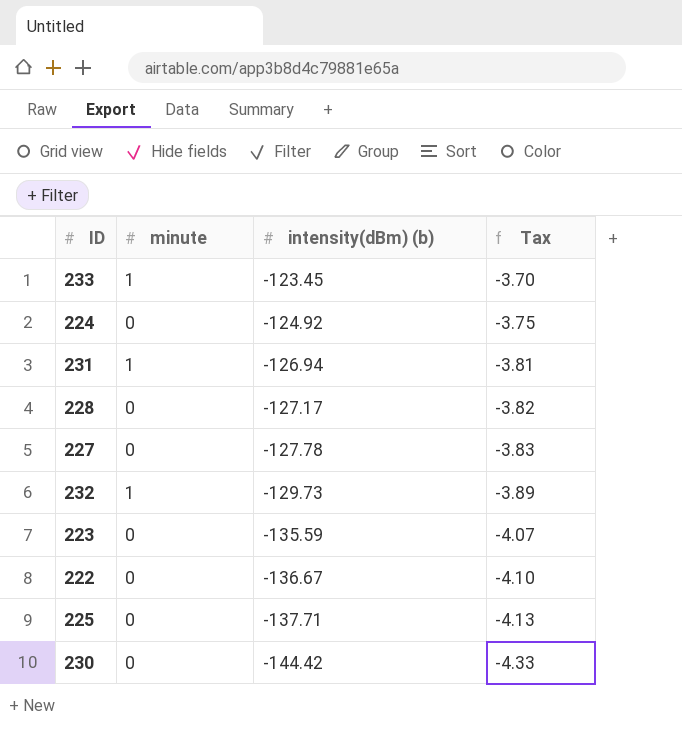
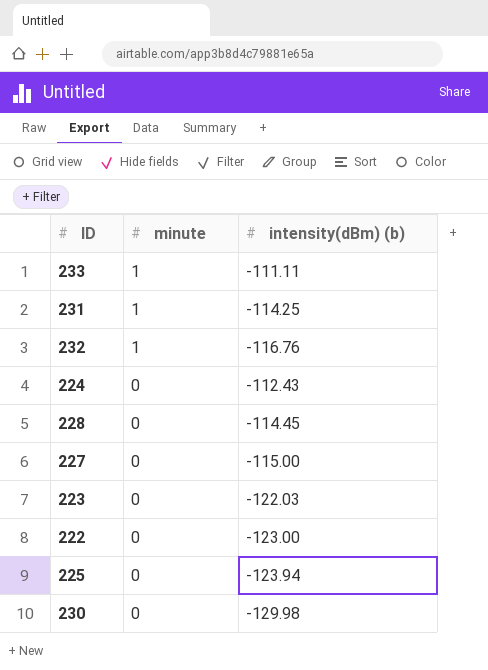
row order: intensity(dBm) (b) descending -> minute descending
column Tax | formula: [intensity(dBm) (b)] * 0.03 -> none
233 | intensity(dBm) (b): -123.45 -> -111.11
231 | intensity(dBm) (b): -126.94 -> -114.25
232 | intensity(dBm) (b): -129.73 -> -116.76
224 | intensity(dBm) (b): -124.92 -> -112.43
228 | intensity(dBm) (b): -127.17 -> -114.45
227 | intensity(dBm) (b): -127.78 -> -115.00
223 | intensity(dBm) (b): -135.59 -> -122.03
222 | intensity(dBm) (b): -136.67 -> -123.00
225 | intensity(dBm) (b): -137.71 -> -123.94
230 | intensity(dBm) (b): -144.42 -> -129.98

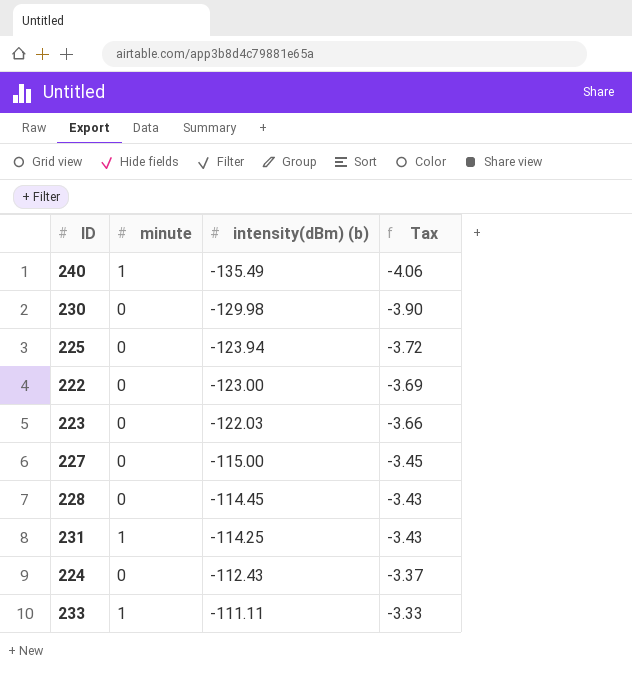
row order: minute descending -> intensity(dBm) (b) ascending
column Tax | formula: none -> [intensity(dBm) (b)] * 0.03
row 232: 1 | -116.76 -> none
row 240: none -> 1 | -135.49 | -4.06

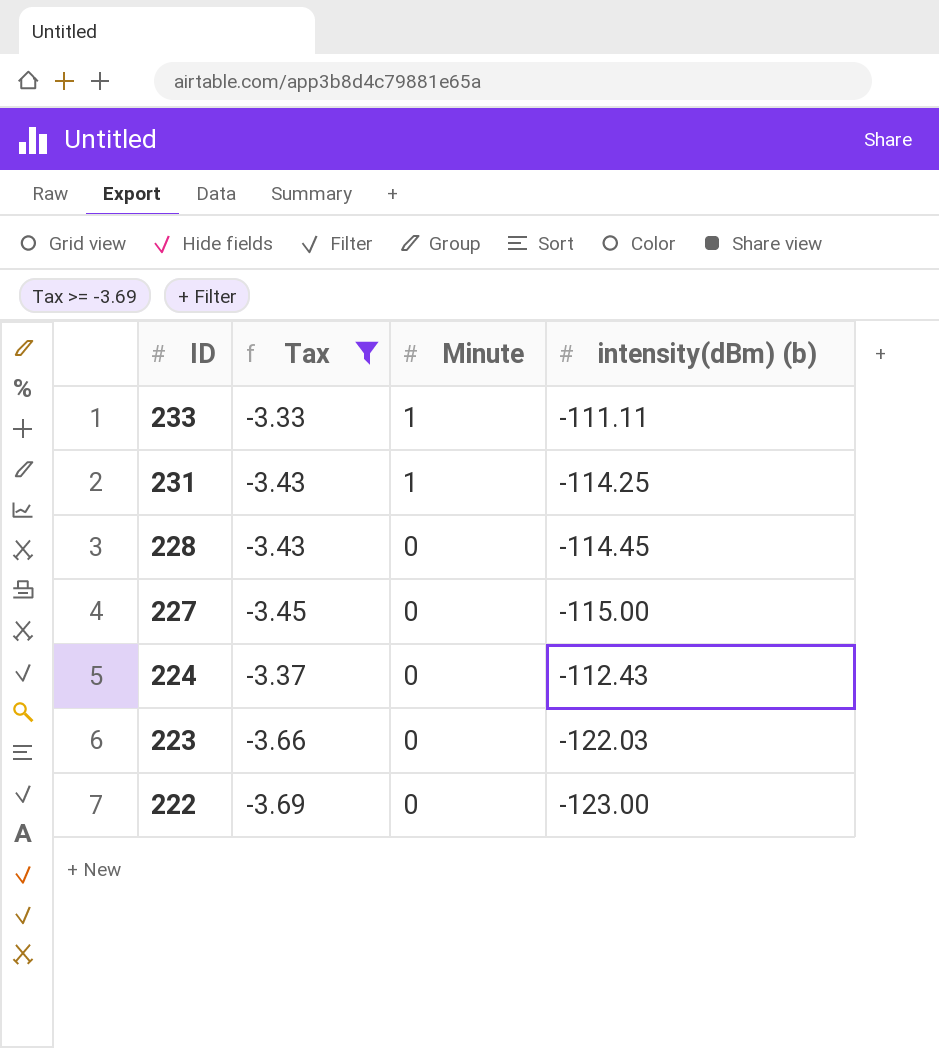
filter: none -> Tax >= -3.69
row order: intensity(dBm) (b) ascending -> ID descending
column Tax | position: 4 -> 2
column name: minute -> Minute

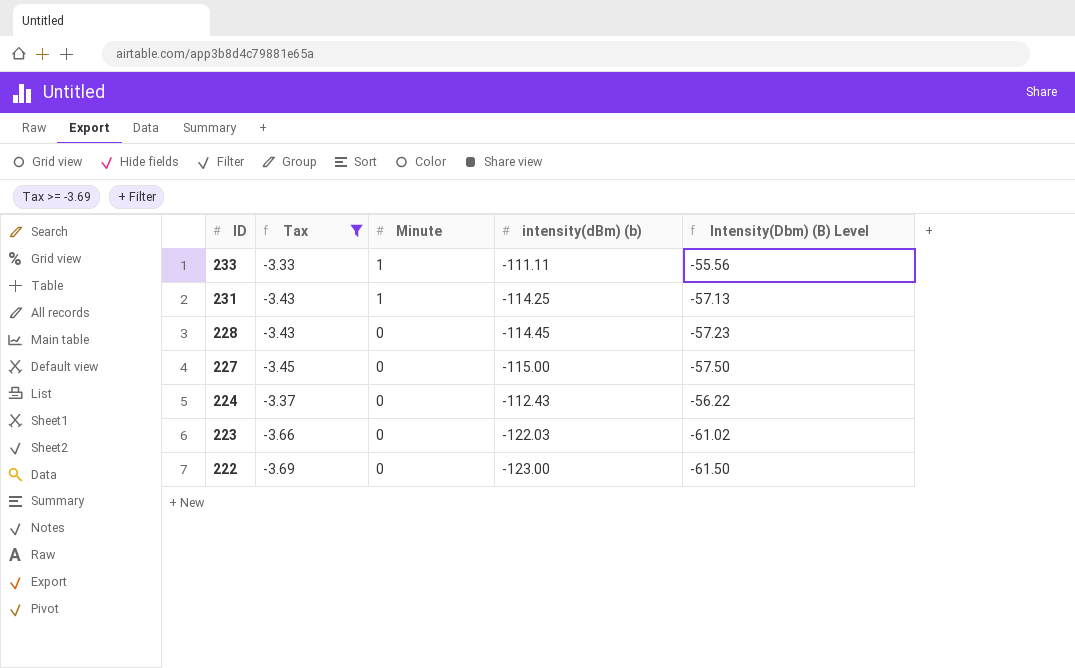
column Intensity(Dbm) (B) Level | formula: none -> [intensity(dBm) (b)] * 0.5

